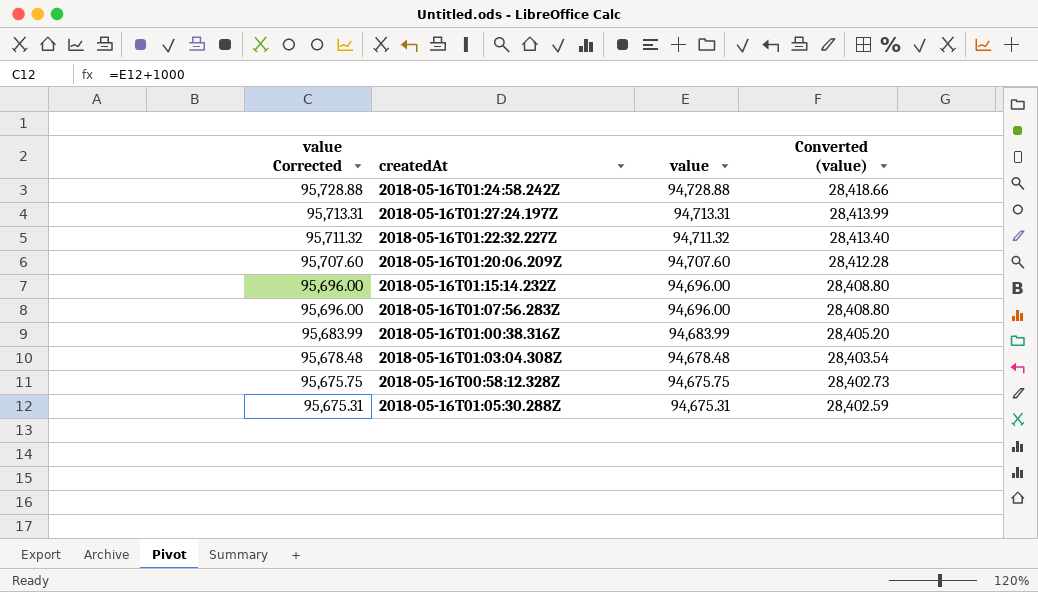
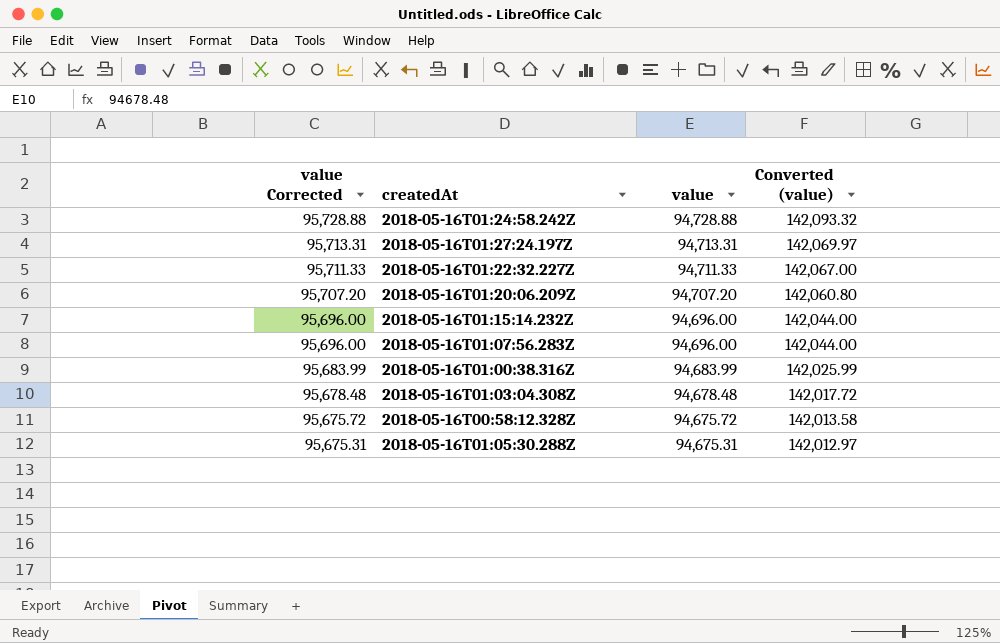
column Converted (value) | formula: [value] * 0.3 -> [value] * 1.5
2018-05-16T01:22:32.227Z | value Corrected: 95,711.32 -> 95,711.33
2018-05-16T01:22:32.227Z | value: 94,711.32 -> 94,711.33
2018-05-16T01:20:06.209Z | value Corrected: 95,707.60 -> 95,707.20
2018-05-16T01:20:06.209Z | value: 94,707.60 -> 94,707.20
2018-05-16T00:58:12.328Z | value Corrected: 95,675.75 -> 95,675.72
2018-05-16T00:58:12.328Z | value: 94,675.75 -> 94,675.72

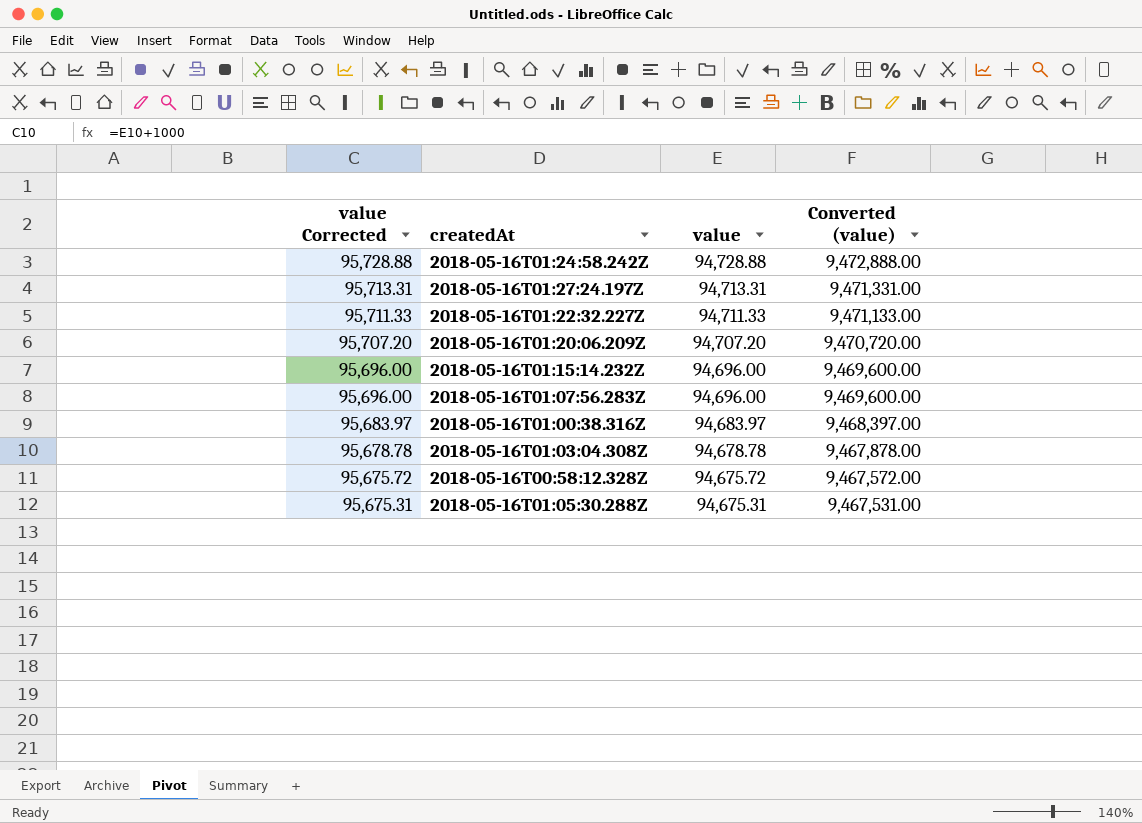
column Converted (value) | formula: [value] * 1.5 -> [value] * 100
2018-05-16T01:00:38.316Z | value Corrected: 95,683.99 -> 95,683.97
2018-05-16T01:00:38.316Z | value: 94,683.99 -> 94,683.97
2018-05-16T01:03:04.308Z | value Corrected: 95,678.48 -> 95,678.78
2018-05-16T01:03:04.308Z | value: 94,678.48 -> 94,678.78

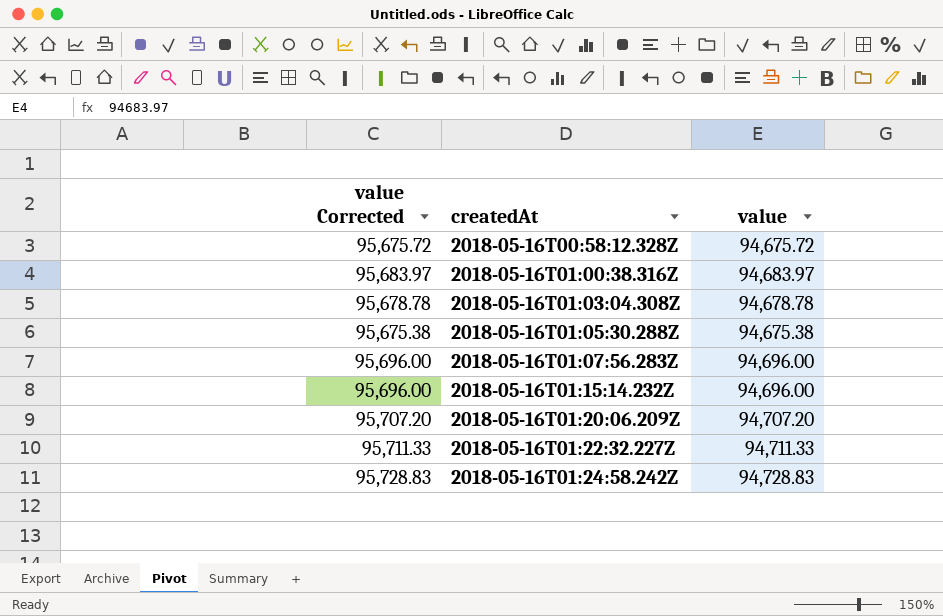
row order: value Corrected descending -> createdAt ascending
column Converted (value) | formula: [value] * 100 -> none
row 2018-05-16T01:27:24.197Z: 95,713.31 | 94,713.31 | 9,471,331.00 -> none
2018-05-16T01:05:30.288Z | value Corrected: 95,675.31 -> 95,675.38
2018-05-16T01:05:30.288Z | value: 94,675.31 -> 94,675.38
2018-05-16T01:24:58.242Z | value Corrected: 95,728.88 -> 95,728.83
2018-05-16T01:24:58.242Z | value: 94,728.88 -> 94,728.83

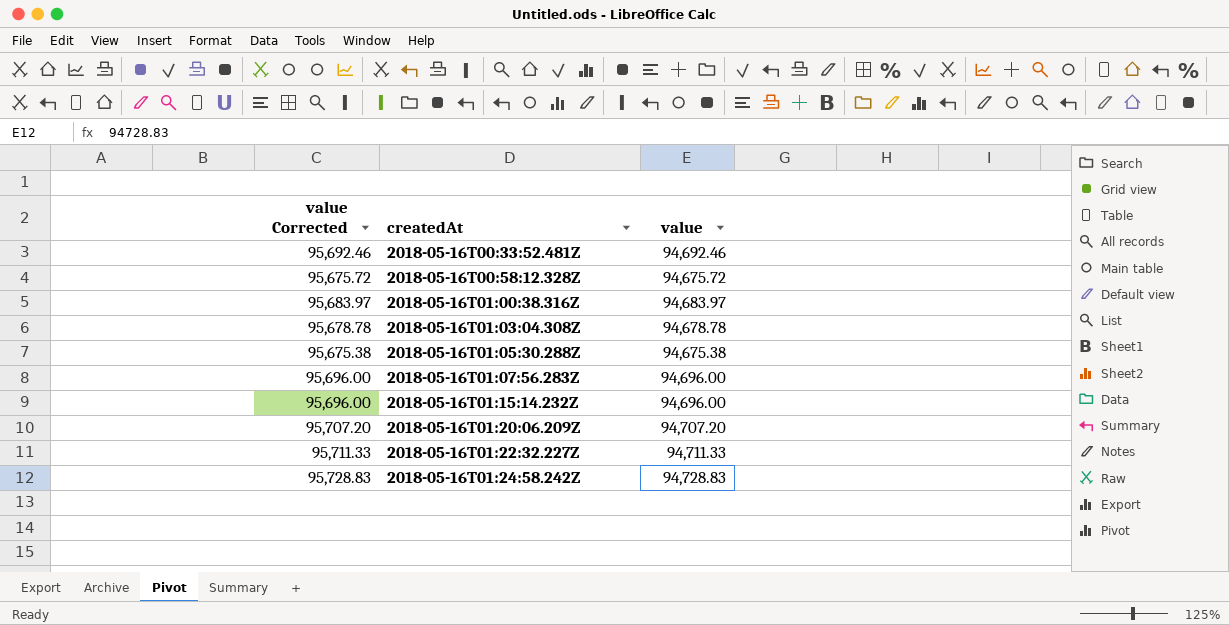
row 2018-05-16T00:33:52.481Z: none -> 95,692.46 | 94,692.46

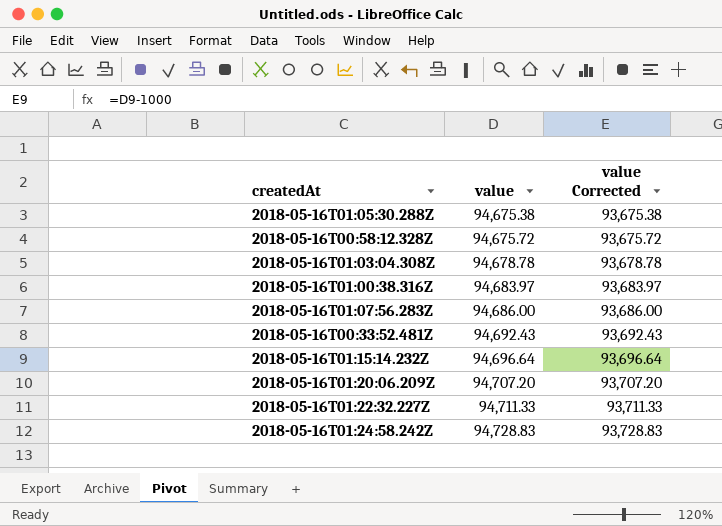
row order: createdAt ascending -> value ascending
column value Corrected | formula: [value] + 1000 -> [value] - 1000
column value Corrected | position: 1 -> 3
2018-05-16T01:07:56.283Z | value: 94,696.00 -> 94,686.00
2018-05-16T00:33:52.481Z | value: 94,692.46 -> 94,692.43
2018-05-16T01:15:14.232Z | value: 94,696.00 -> 94,696.64

